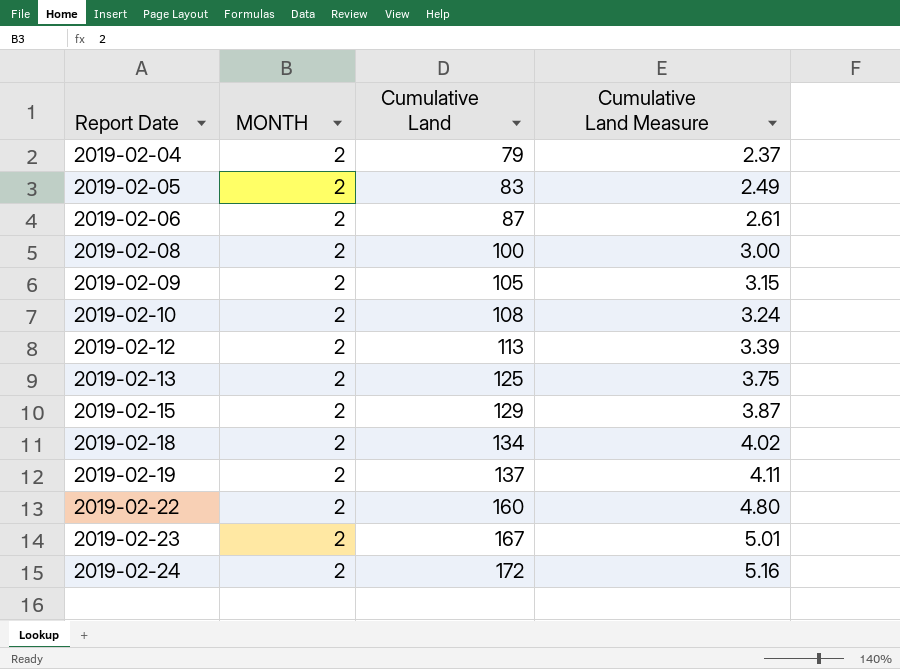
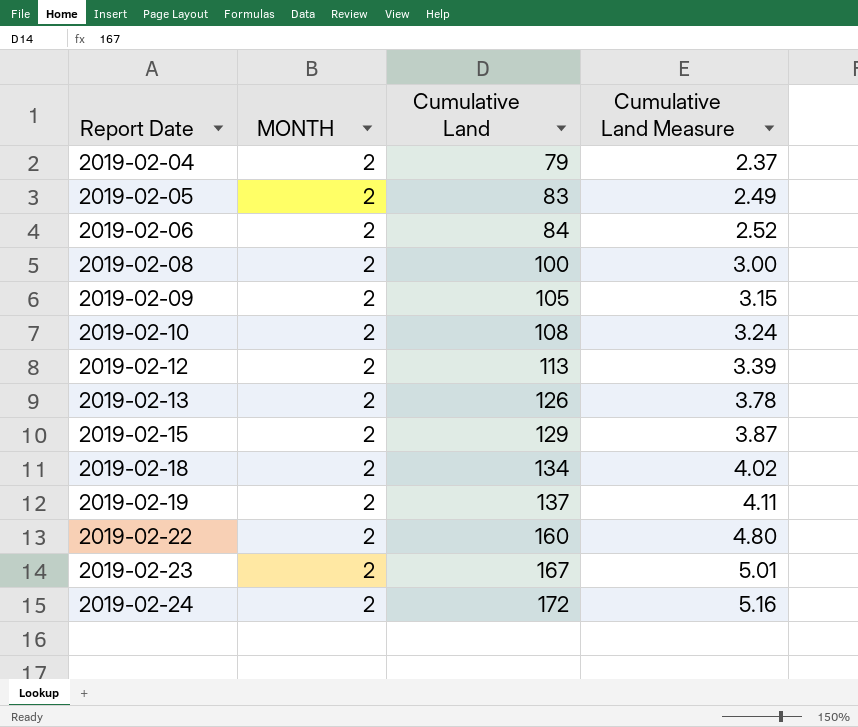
2019-02-06 | Cumulative Land: 87 -> 84
2019-02-06 | Cumulative Land Measure: 2.61 -> 2.52
2019-02-13 | Cumulative Land: 125 -> 126
2019-02-13 | Cumulative Land Measure: 3.75 -> 3.78

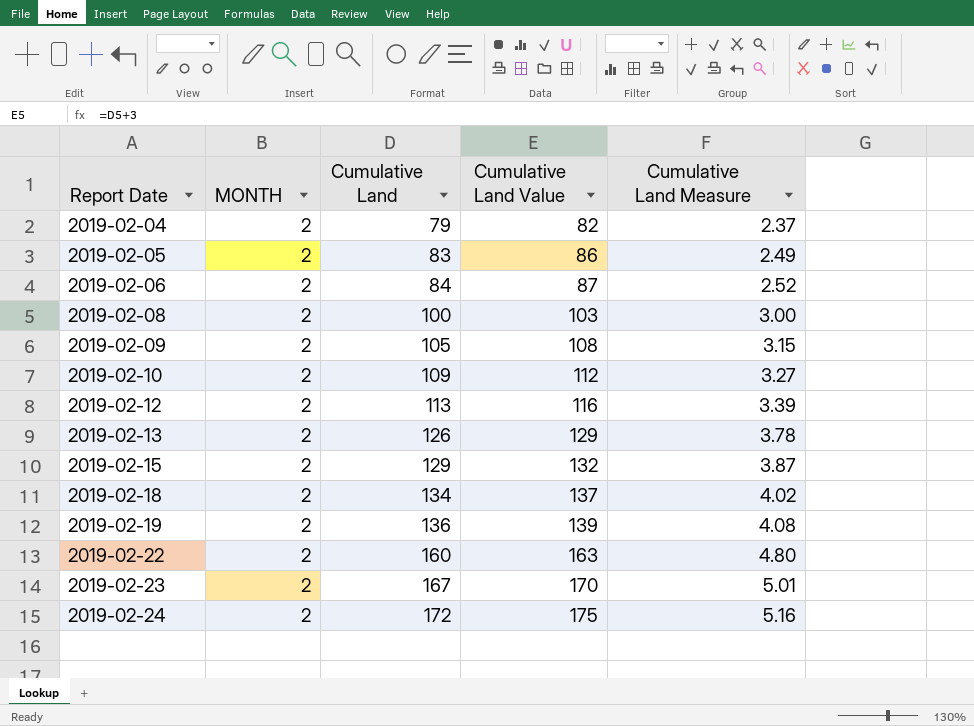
column Cumulative Land Value | formula: none -> [Cumulative Land] + 3
2019-02-10 | Cumulative Land: 108 -> 109
2019-02-10 | Cumulative Land Measure: 3.24 -> 3.27
2019-02-19 | Cumulative Land: 137 -> 136
2019-02-19 | Cumulative Land Measure: 4.11 -> 4.08

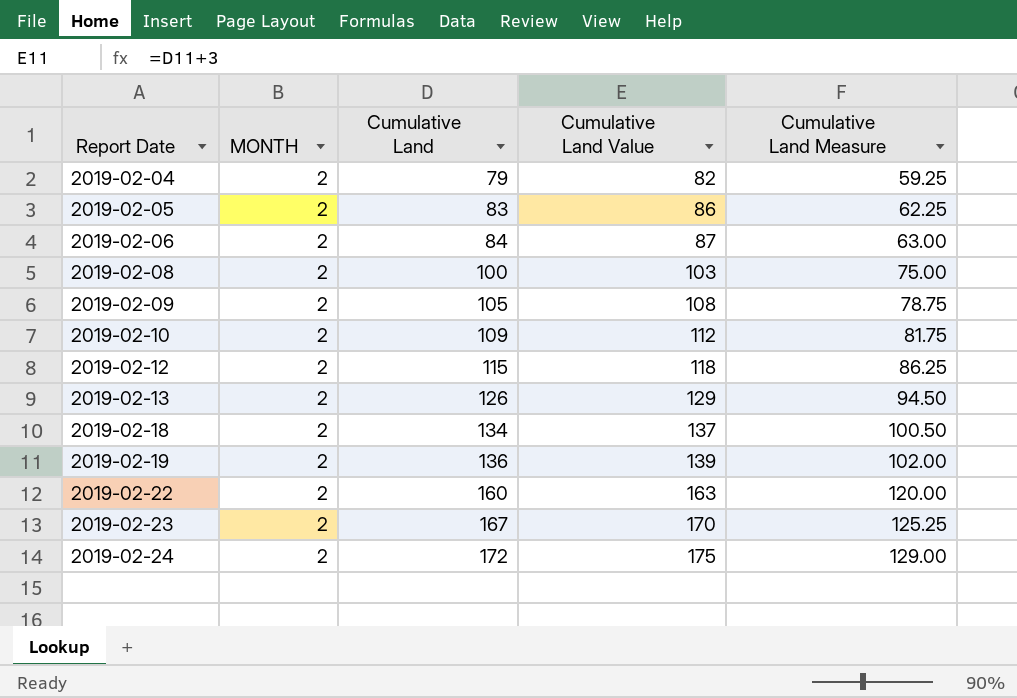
column Cumulative Land Measure | formula: [Cumulative Land] * 0.03 -> [Cumulative Land] * 0.75
row 2019-02-15: 2 | 129 | 132 | 3.87 -> none
2019-02-12 | Cumulative Land: 113 -> 115
2019-02-12 | Cumulative Land Value: 116 -> 118

